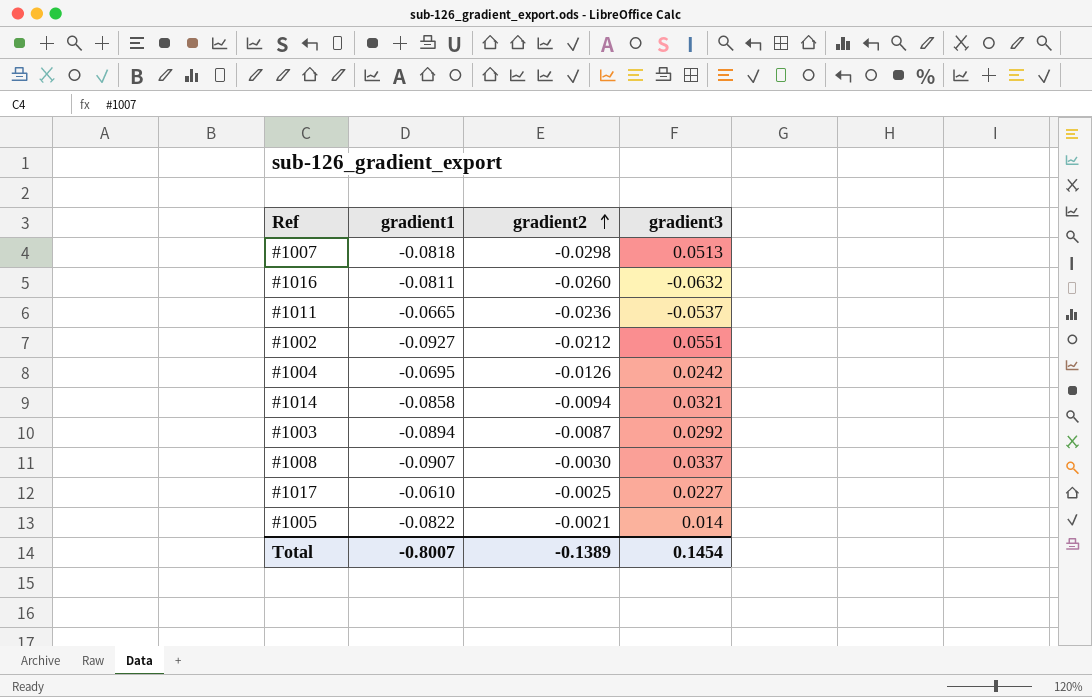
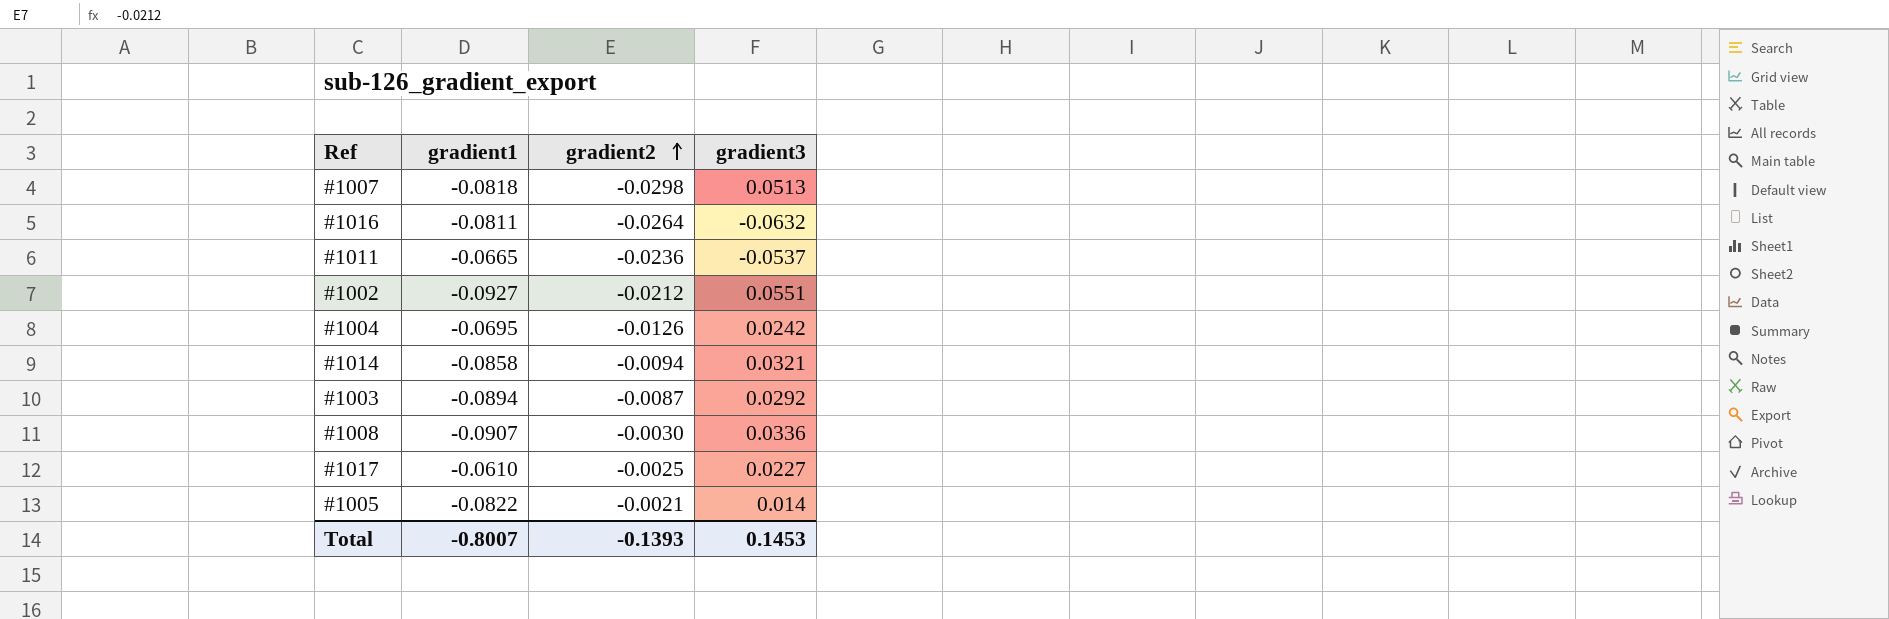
#1016 | gradient2: -0.0260 -> -0.0264
#1008 | gradient3: 0.0337 -> 0.0336
Total | gradient2: -0.1389 -> -0.1393
Total | gradient3: 0.1454 -> 0.1453

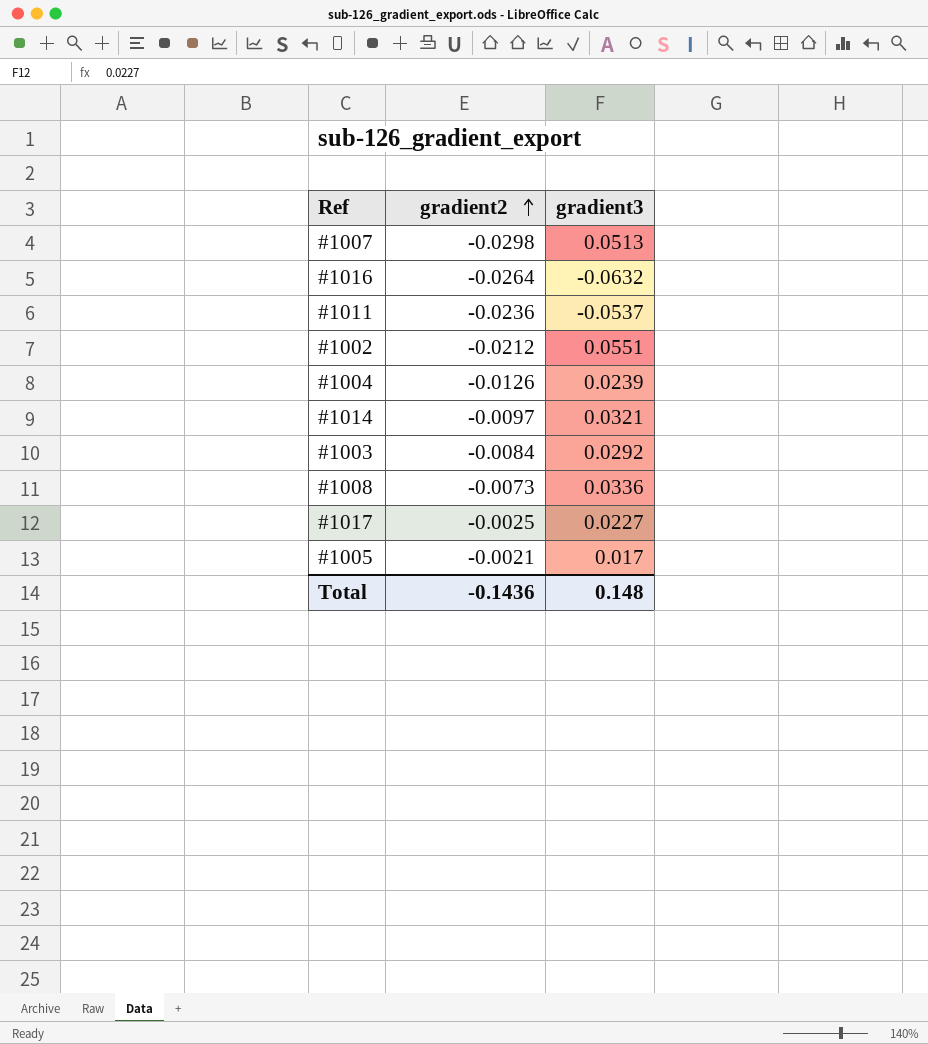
column gradient1 | position: 2 -> none
#1004 | gradient3: 0.0242 -> 0.0239
#1014 | gradient2: -0.0094 -> -0.0097
#1003 | gradient2: -0.0087 -> -0.0084
#1008 | gradient2: -0.0030 -> -0.0073
#1005 | gradient3: 0.014 -> 0.017
Total | gradient2: -0.1393 -> -0.1436
Total | gradient3: 0.1453 -> 0.148

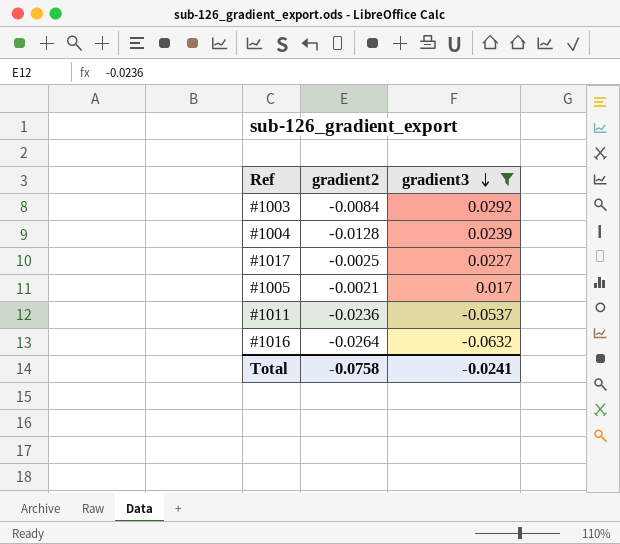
filter: none -> gradient3 <= 0.0292
row order: gradient2 ascending -> gradient3 descending
#1004 | gradient2: -0.0126 -> -0.0128
Total | gradient2: -0.1436 -> -0.0758
Total | gradient3: 0.148 -> -0.0241

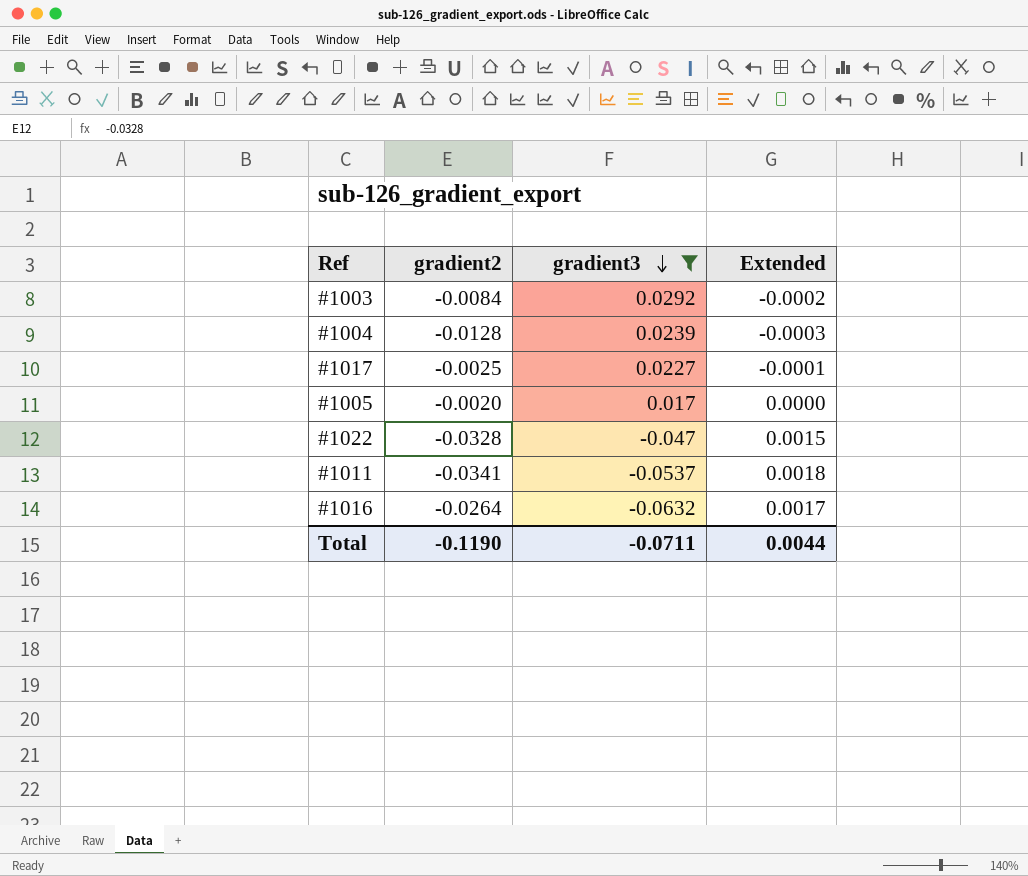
column Extended | formula: none -> [gradient2] * [gradient3]
#1005 | gradient2: -0.0021 -> -0.0020
row #1022: none -> -0.0328 | -0.047 | 0.0015
#1011 | gradient2: -0.0236 -> -0.0341
Total | gradient2: -0.0758 -> -0.1190
Total | gradient3: -0.0241 -> -0.0711

